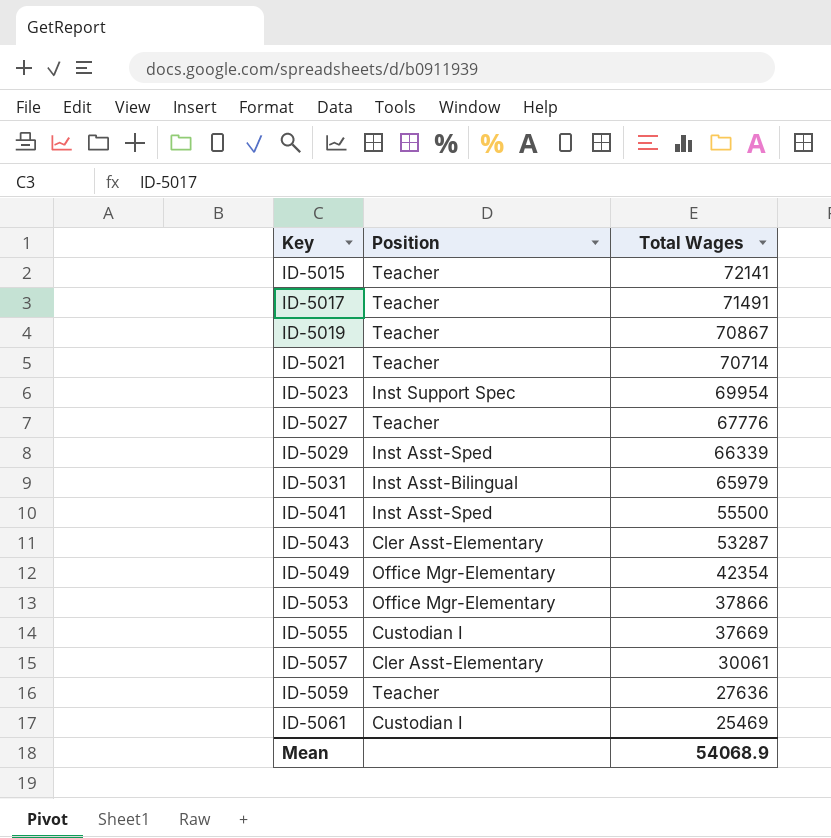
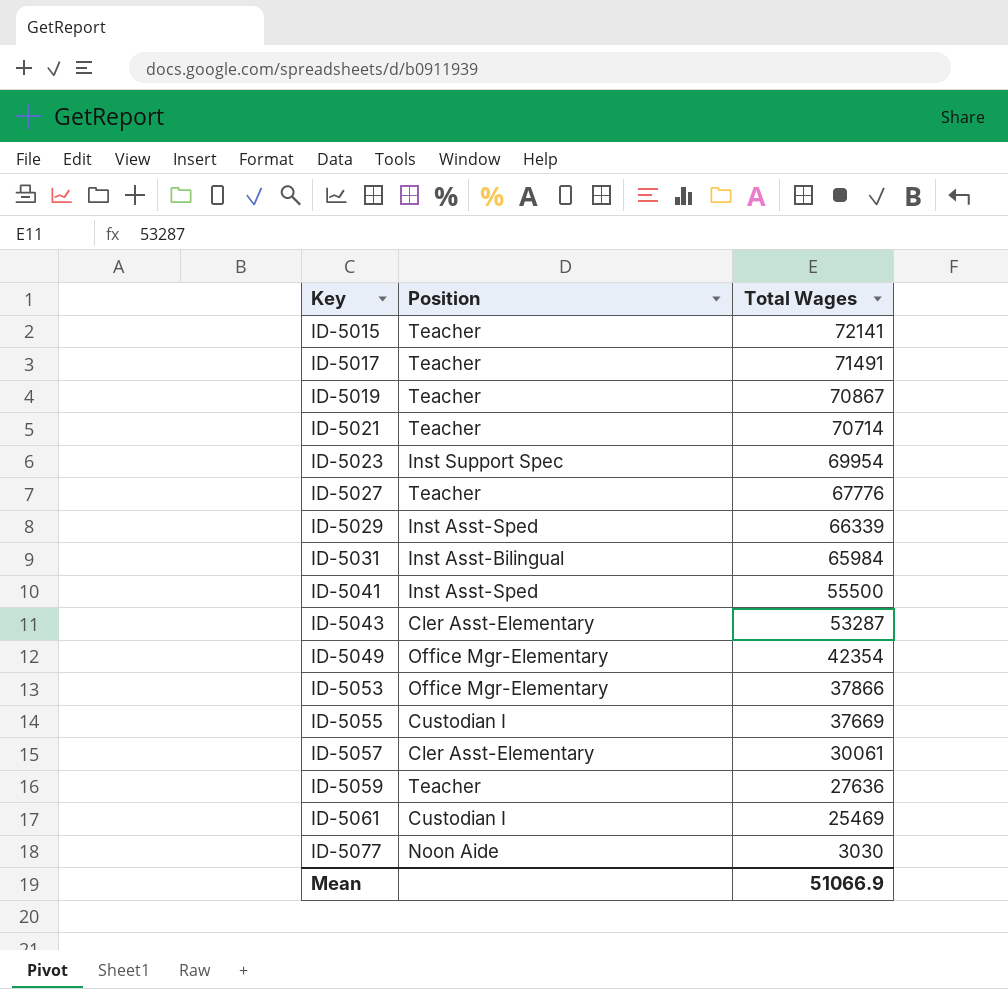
ID-5031 | Total Wages: 65979 -> 65984
row ID-5077: none -> Noon Aide | 3030
Mean | Total Wages: 54068.9 -> 51066.9

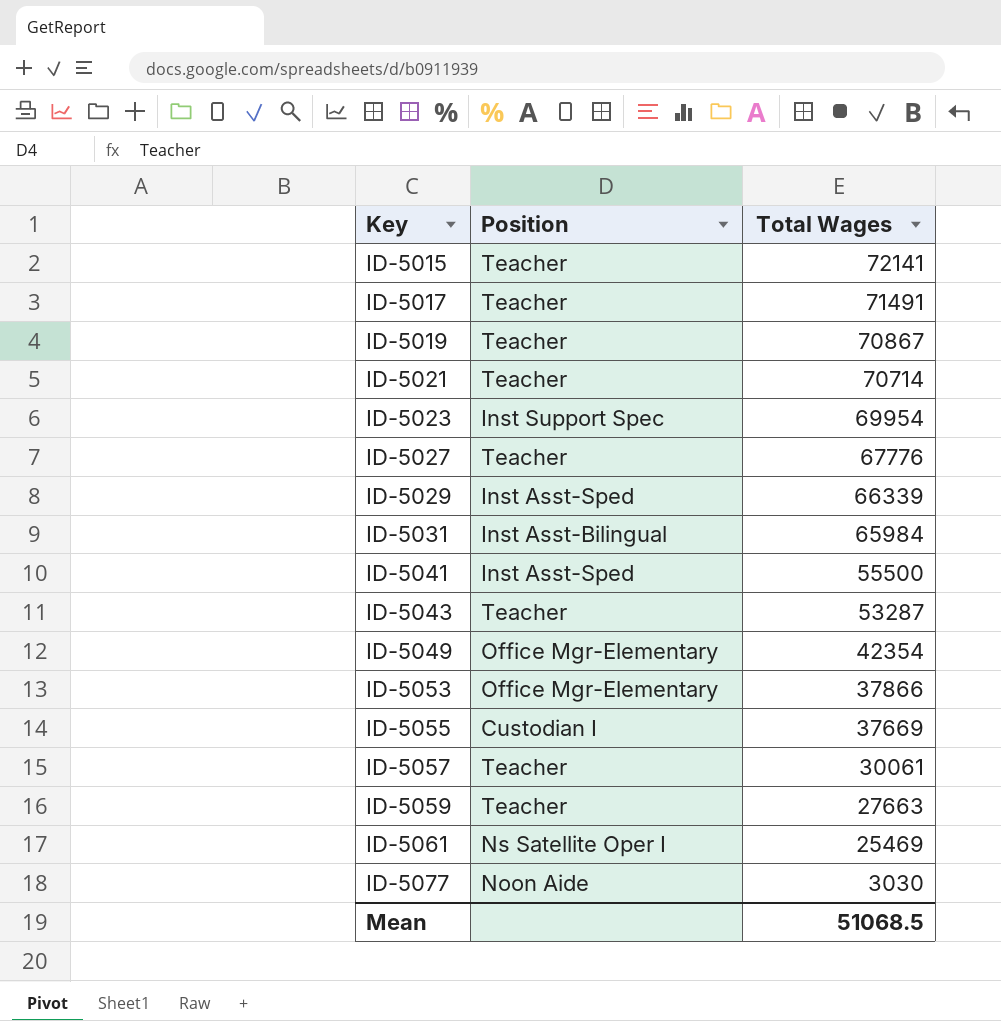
ID-5043 | Position: Cler Asst-Elementary -> Teacher
ID-5057 | Position: Cler Asst-Elementary -> Teacher
ID-5059 | Total Wages: 27636 -> 27663
ID-5061 | Position: Custodian I -> Ns Satellite Oper I
Mean | Total Wages: 51066.9 -> 51068.5

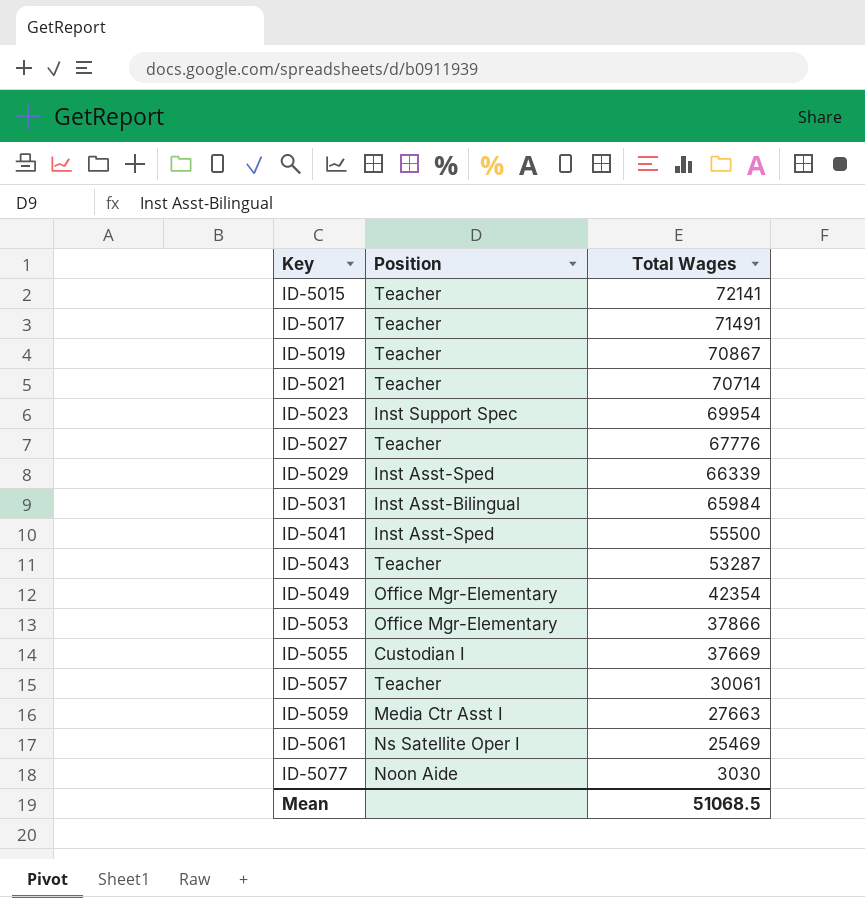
ID-5059 | Position: Teacher -> Media Ctr Asst I

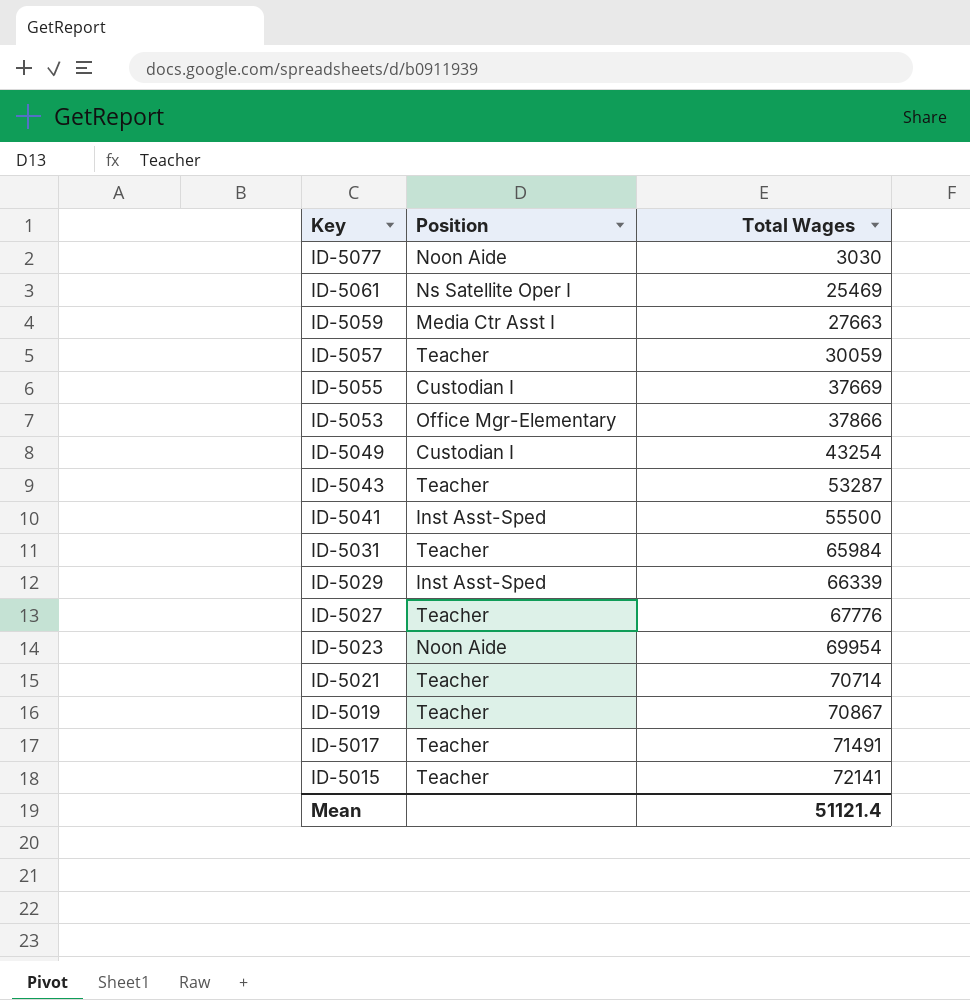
row order: Key ascending -> Key descending
ID-5057 | Total Wages: 30061 -> 30059
ID-5049 | Position: Office Mgr-Elementary -> Custodian I
ID-5049 | Total Wages: 42354 -> 43254
ID-5031 | Position: Inst Asst-Bilingual -> Teacher
ID-5023 | Position: Inst Support Spec -> Noon Aide
Mean | Total Wages: 51068.5 -> 51121.4

